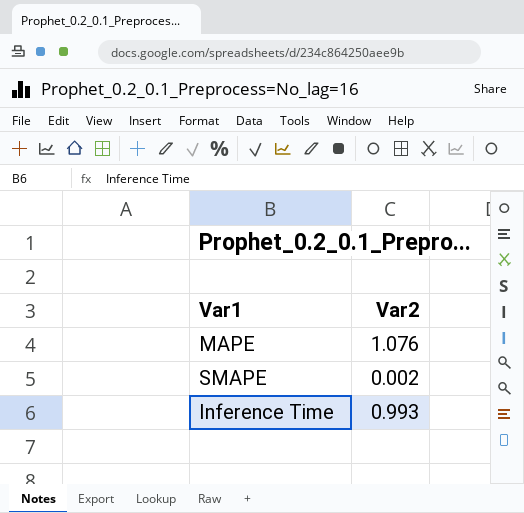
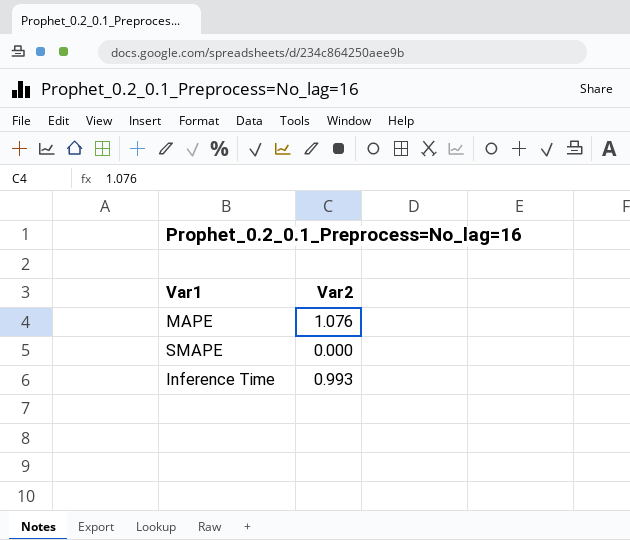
SMAPE | Var2: 0.002 -> 0.000

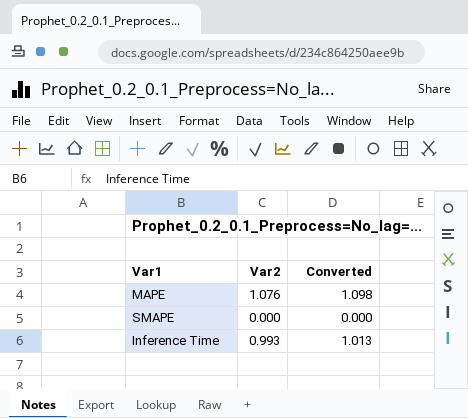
column Converted | formula: none -> [Var2] * 1.02

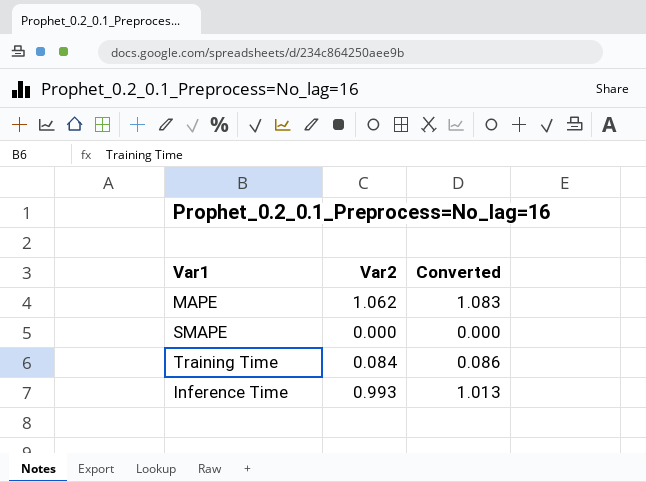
MAPE | Var2: 1.076 -> 1.062
MAPE | Converted: 1.098 -> 1.083
row Training Time: none -> 0.084 | 0.086

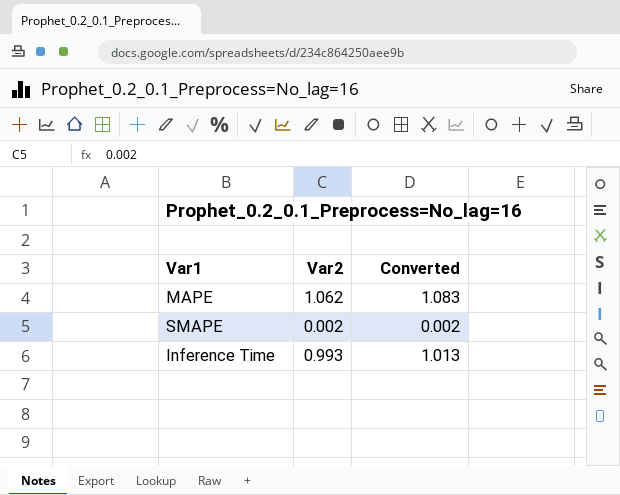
row Training Time: 0.084 | 0.086 -> none
SMAPE | Var2: 0.000 -> 0.002
SMAPE | Converted: 0.000 -> 0.002

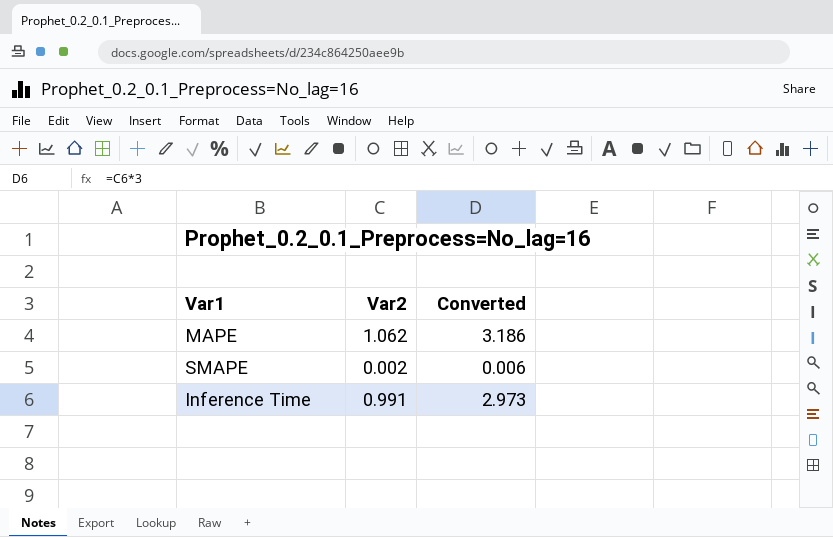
column Converted | formula: [Var2] * 1.02 -> [Var2] * 3
Inference Time | Var2: 0.993 -> 0.991

